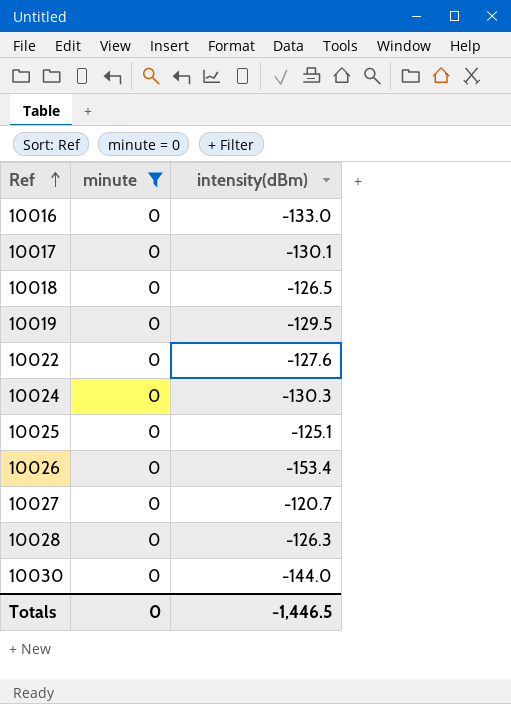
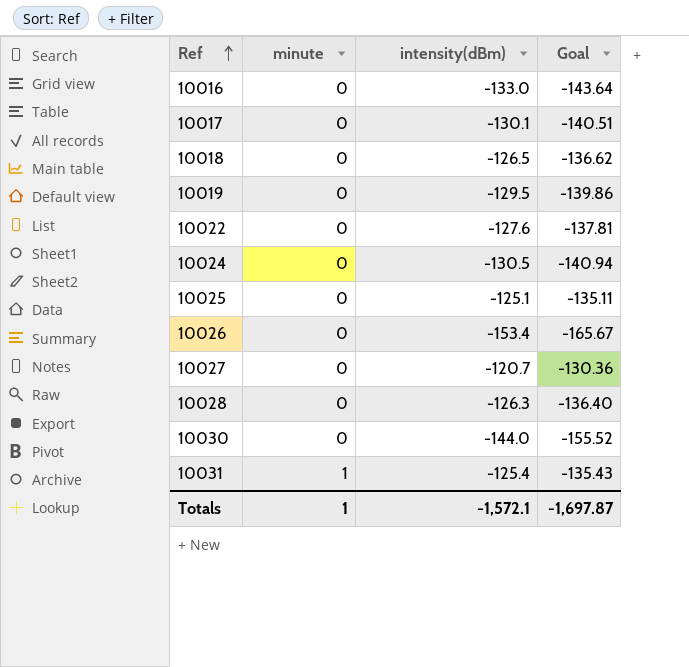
filter: minute = 0 -> none
column Goal | formula: none -> [intensity(dBm)] * 1.08
10024 | intensity(dBm): -130.3 -> -130.5
Totals | minute: 0 -> 1
Totals | intensity(dBm): -1,446.5 -> -1,572.1

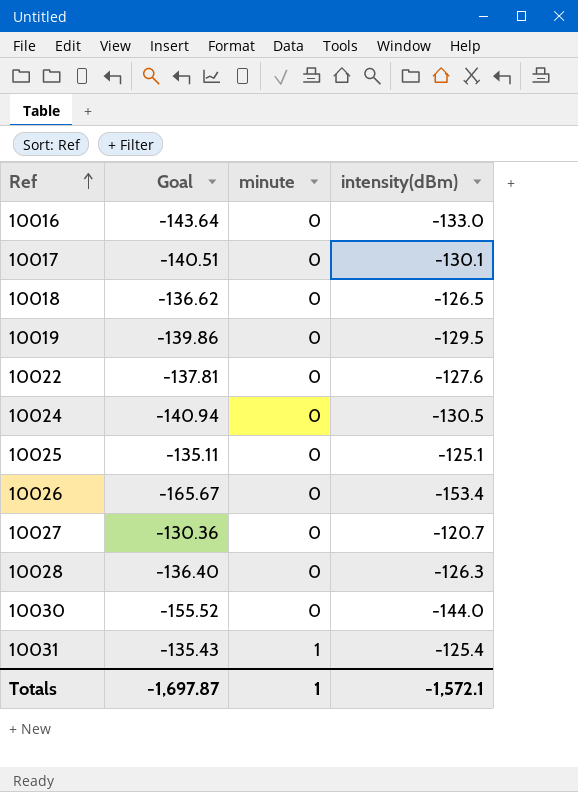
column Goal | position: 4 -> 2

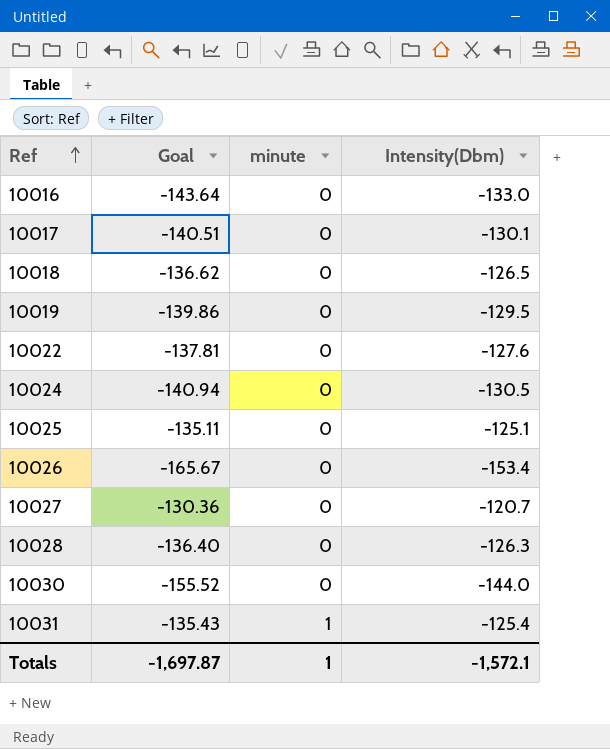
column name: intensity(dBm) -> Intensity(Dbm)

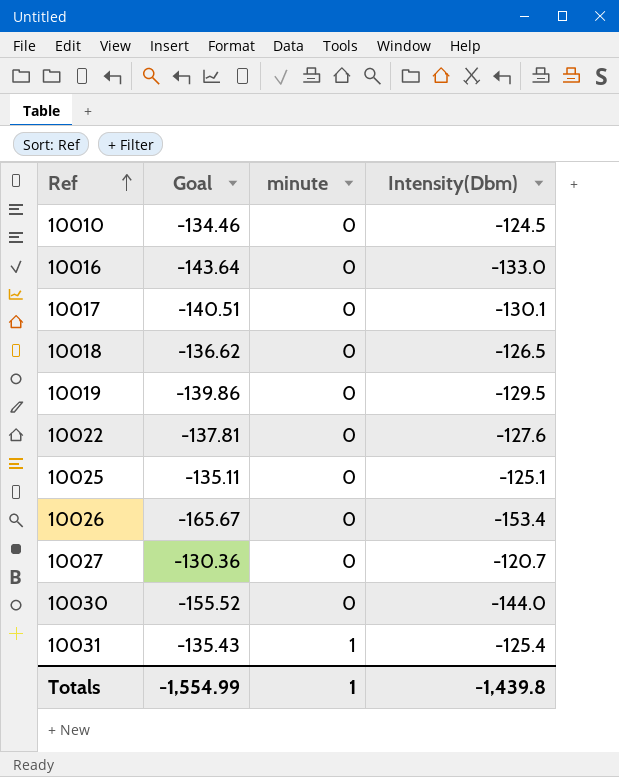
row 10024: -140.94 | 0 | -130.5 -> none
row 10028: -136.40 | 0 | -126.3 -> none
row 10010: none -> -134.46 | 0 | -124.5
Totals | Goal: -1,697.87 -> -1,554.99
Totals | Intensity(Dbm): -1,572.1 -> -1,439.8

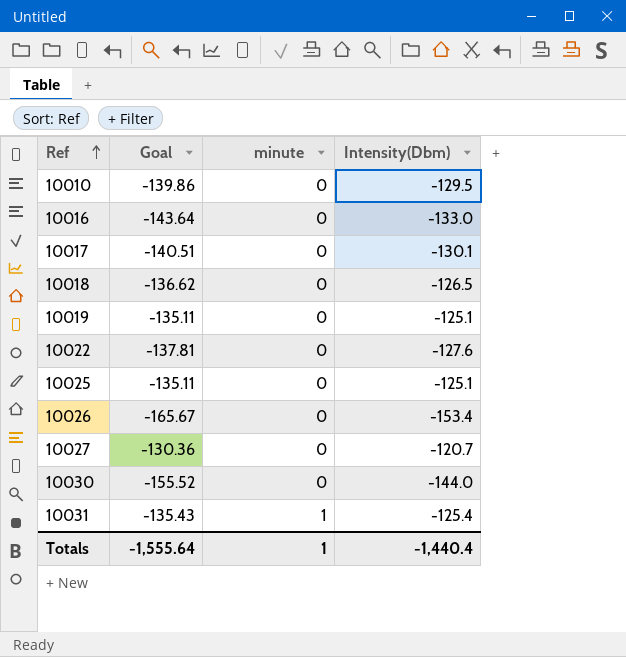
10010 | Goal: -134.46 -> -139.86
10010 | Intensity(Dbm): -124.5 -> -129.5
10019 | Goal: -139.86 -> -135.11
10019 | Intensity(Dbm): -129.5 -> -125.1
Totals | Goal: -1,554.99 -> -1,555.64
Totals | Intensity(Dbm): -1,439.8 -> -1,440.4

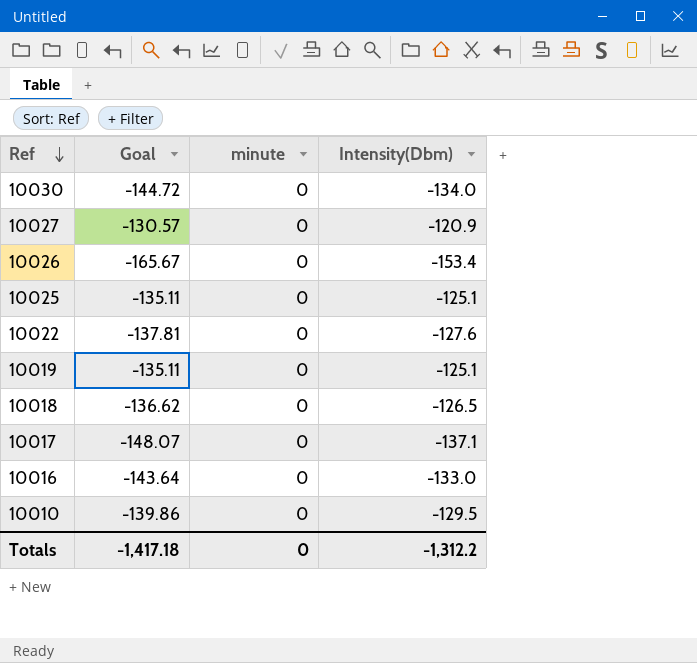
row order: Ref ascending -> Ref descending
row 10031: -135.43 | 1 | -125.4 -> none
10030 | Goal: -155.52 -> -144.72
10030 | Intensity(Dbm): -144.0 -> -134.0
10027 | Goal: -130.36 -> -130.57
10027 | Intensity(Dbm): -120.7 -> -120.9
10017 | Goal: -140.51 -> -148.07
10017 | Intensity(Dbm): -130.1 -> -137.1
Totals | Goal: -1,555.64 -> -1,417.18
Totals | minute: 1 -> 0
Totals | Intensity(Dbm): -1,440.4 -> -1,312.2

